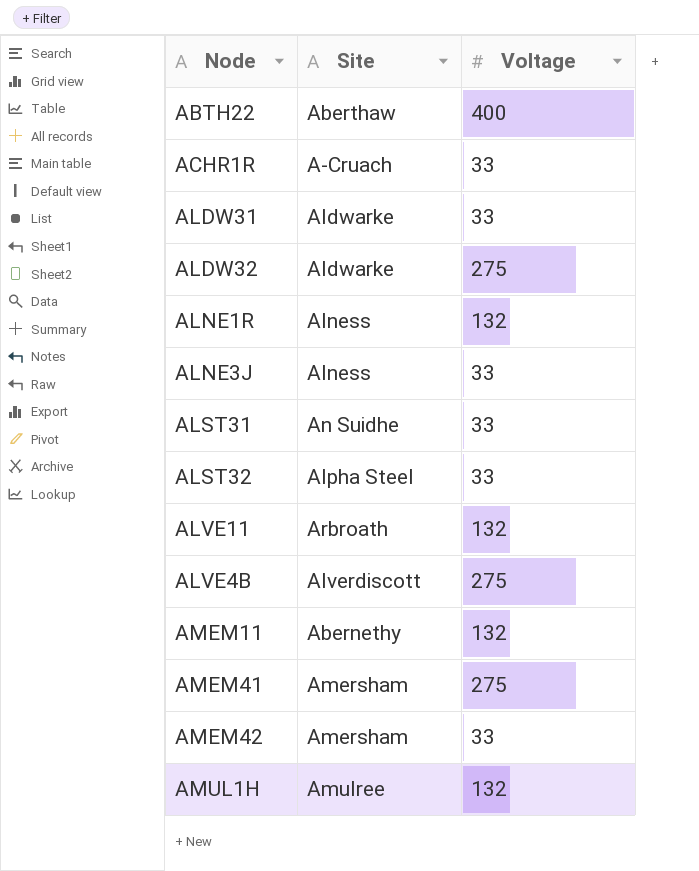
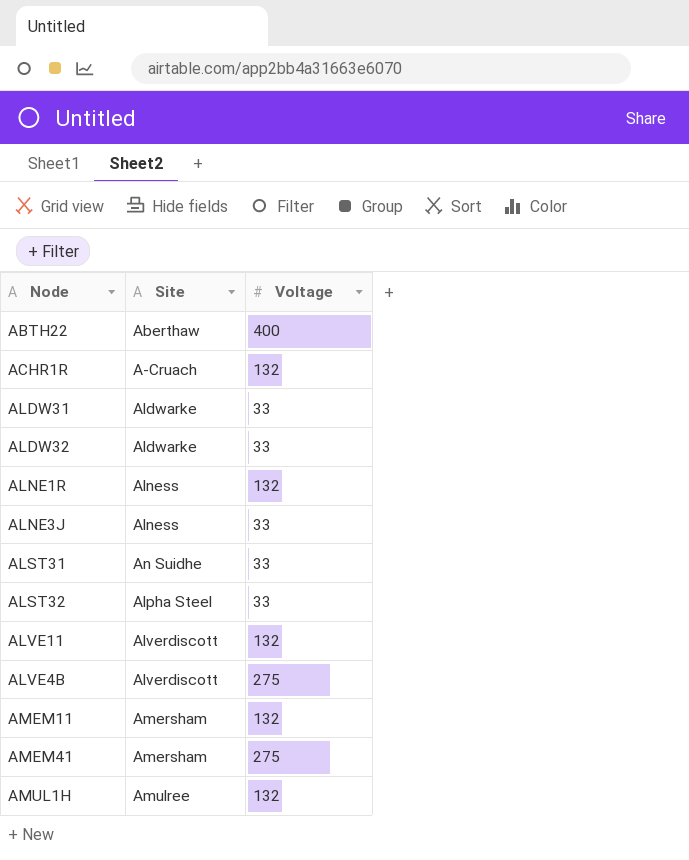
row AMEM42: Amersham | 33 -> none
ACHR1R | Voltage: 33 -> 132
ALDW32 | Voltage: 275 -> 33
ALVE11 | Site: Arbroath -> Alverdiscott
AMEM11 | Site: Abernethy -> Amersham

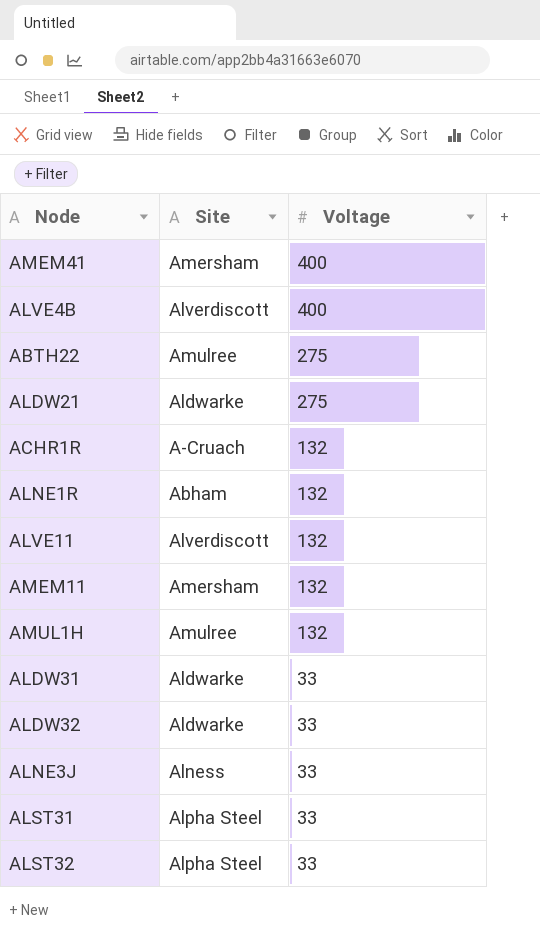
row order: none -> Voltage descending
AMEM41 | Voltage: 275 -> 400
ALVE4B | Voltage: 275 -> 400
ABTH22 | Site: Aberthaw -> Amulree
ABTH22 | Voltage: 400 -> 275
row ALDW21: none -> Aldwarke | 275
ALNE1R | Site: Alness -> Abham
ALST31 | Site: An Suidhe -> Alpha Steel

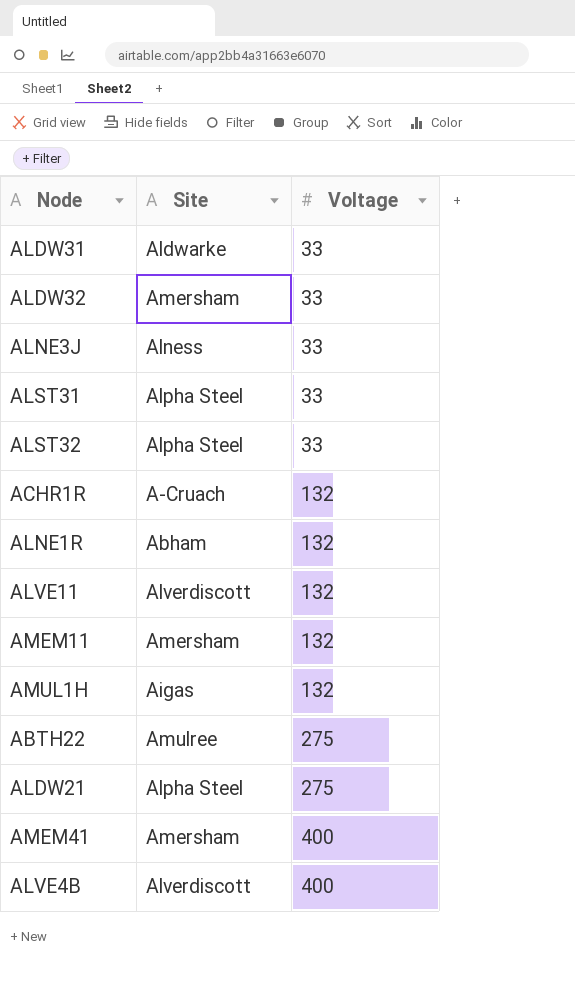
row order: Voltage descending -> Voltage ascending
ALDW32 | Site: Aldwarke -> Amersham
AMUL1H | Site: Amulree -> Aigas
ALDW21 | Site: Aldwarke -> Alpha Steel

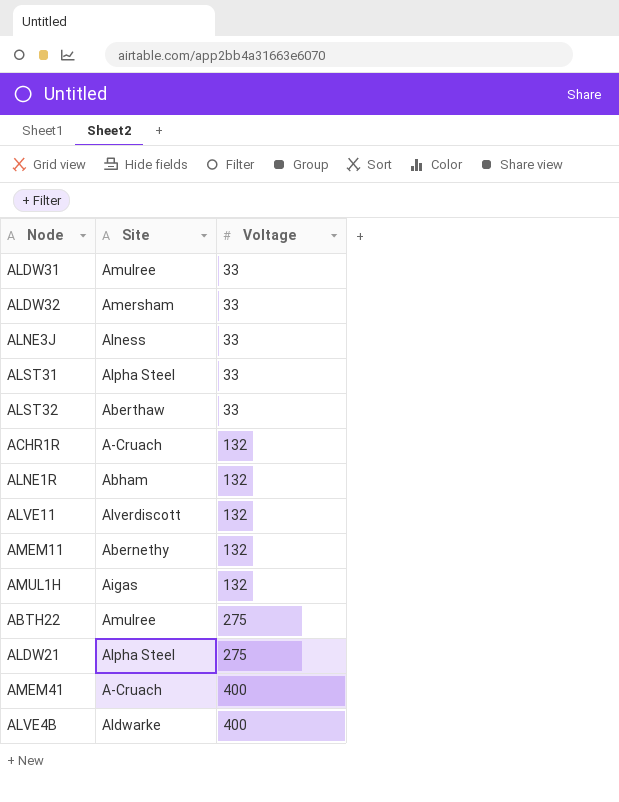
ALDW31 | Site: Aldwarke -> Amulree
ALST32 | Site: Alpha Steel -> Aberthaw
AMEM11 | Site: Amersham -> Abernethy
AMEM41 | Site: Amersham -> A-Cruach
ALVE4B | Site: Alverdiscott -> Aldwarke

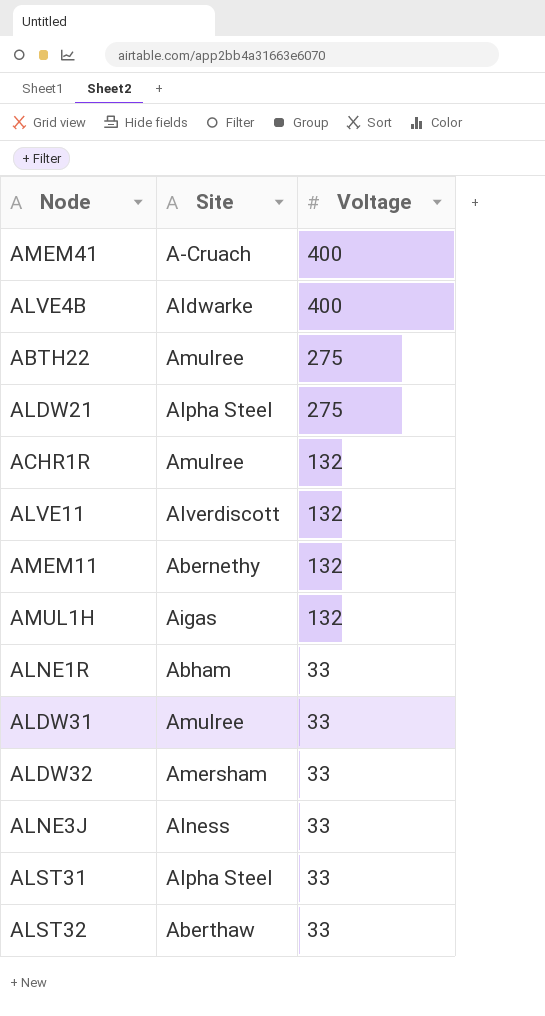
row order: Voltage ascending -> Voltage descending
ACHR1R | Site: A-Cruach -> Amulree
ALNE1R | Voltage: 132 -> 33

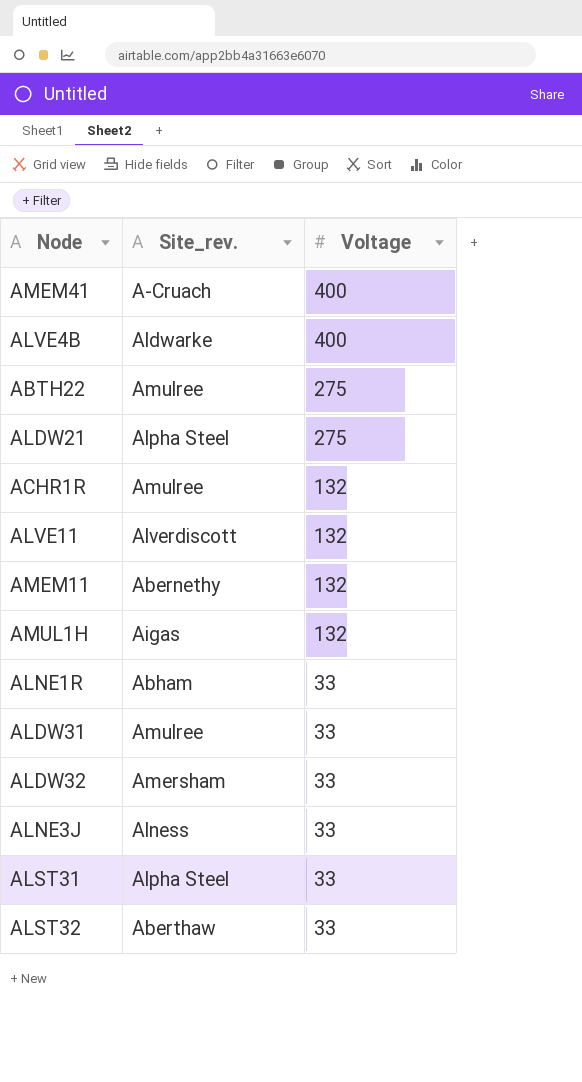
column name: Site -> Site_rev.

